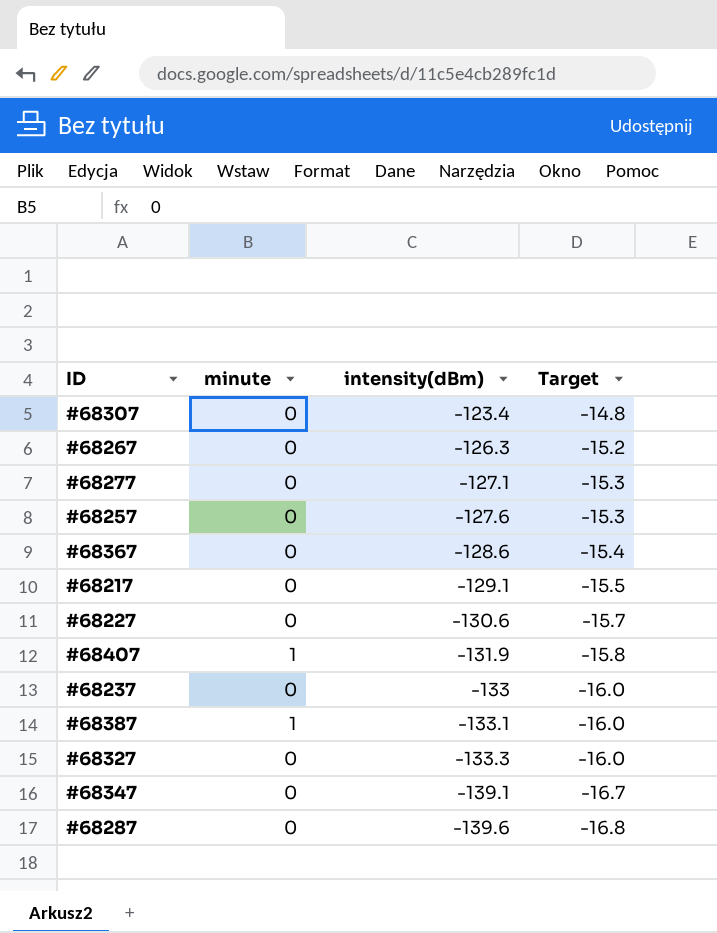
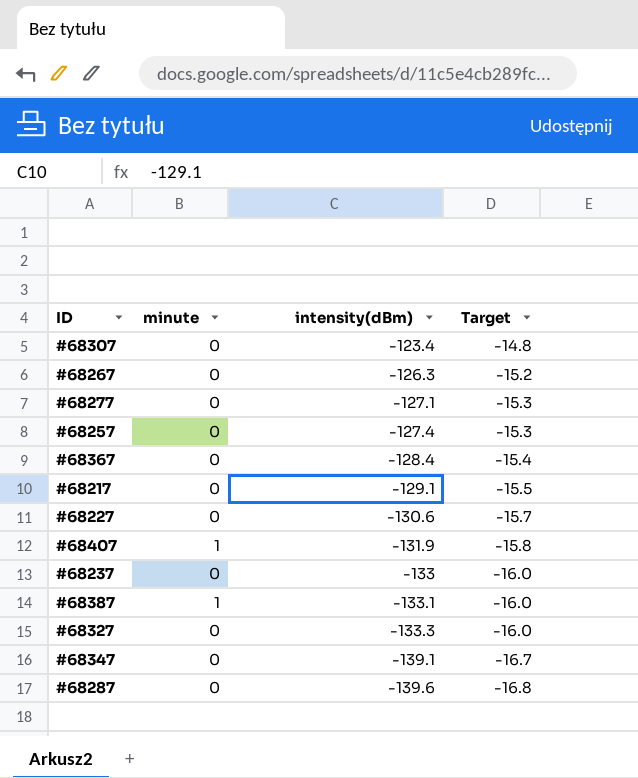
#68257 | intensity(dBm): -127.6 -> -127.4
#68367 | intensity(dBm): -128.6 -> -128.4

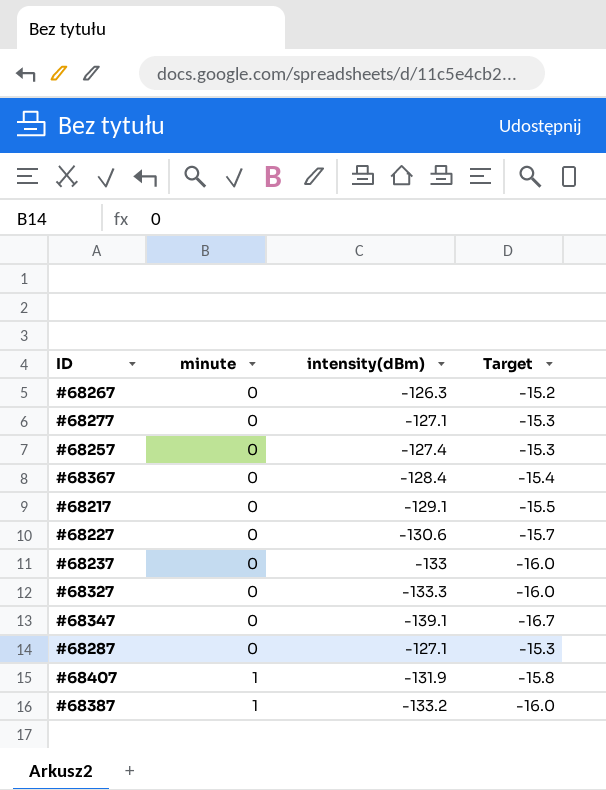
row order: intensity(dBm) descending -> minute ascending
row #68307: 0 | -123.4 | -14.8 -> none
#68287 | intensity(dBm): -139.6 -> -127.1
#68287 | Target: -16.8 -> -15.3
#68387 | intensity(dBm): -133.1 -> -133.2

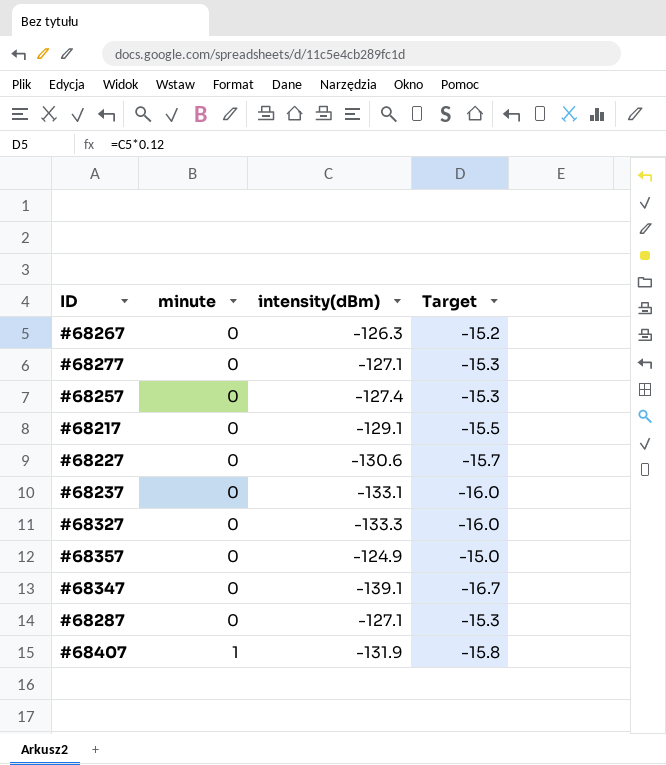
row #68367: 0 | -128.4 | -15.4 -> none
row #68387: 1 | -133.2 | -16.0 -> none
#68237 | intensity(dBm): -133 -> -133.1
row #68357: none -> 0 | -124.9 | -15.0

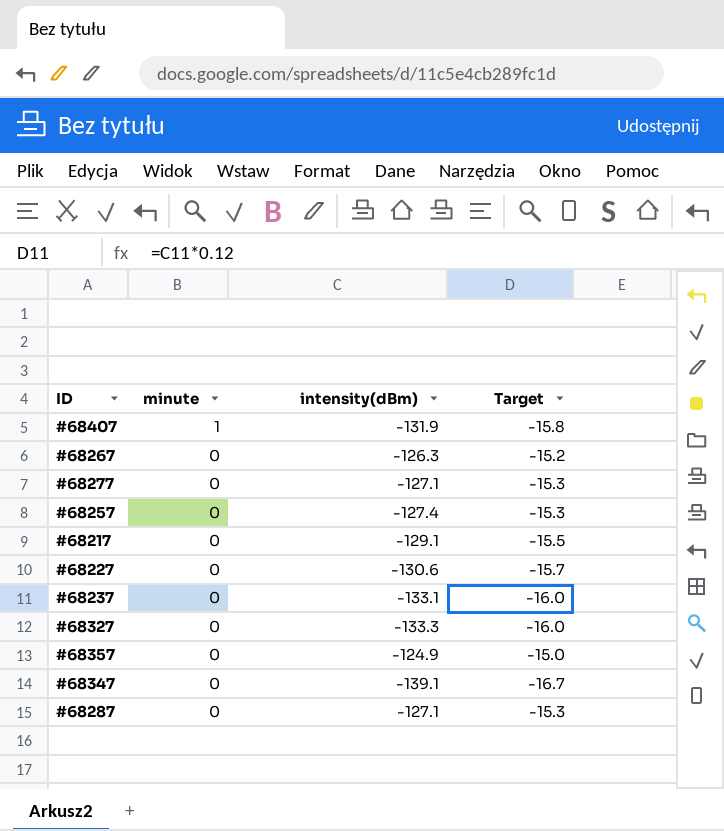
row order: minute ascending -> minute descending

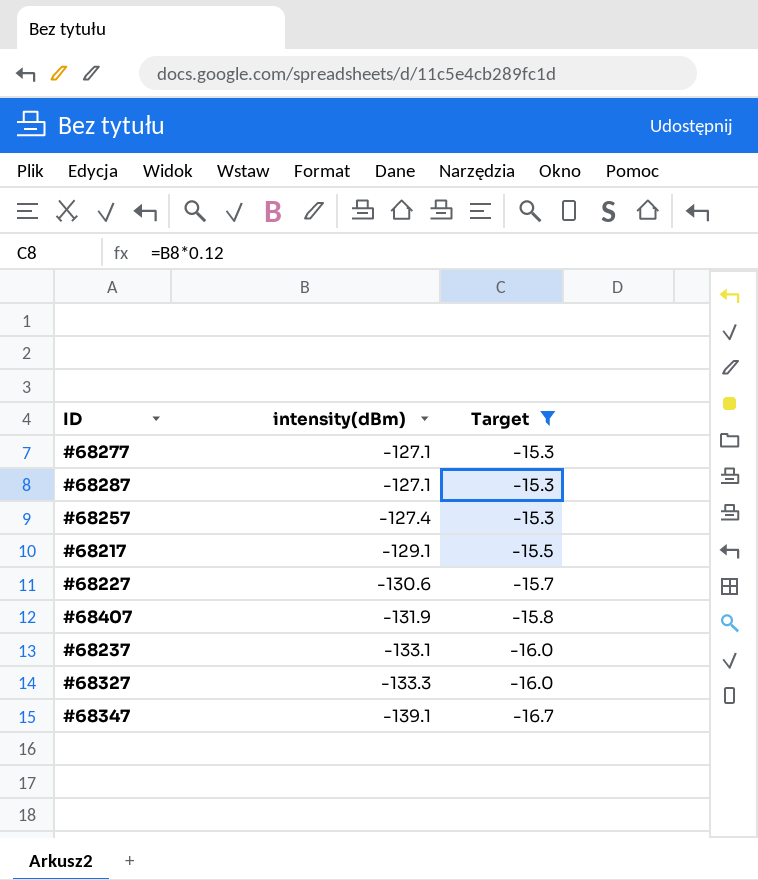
filter: none -> Target <= -15.3
row order: minute descending -> intensity(dBm) descending
column minute | position: 2 -> none

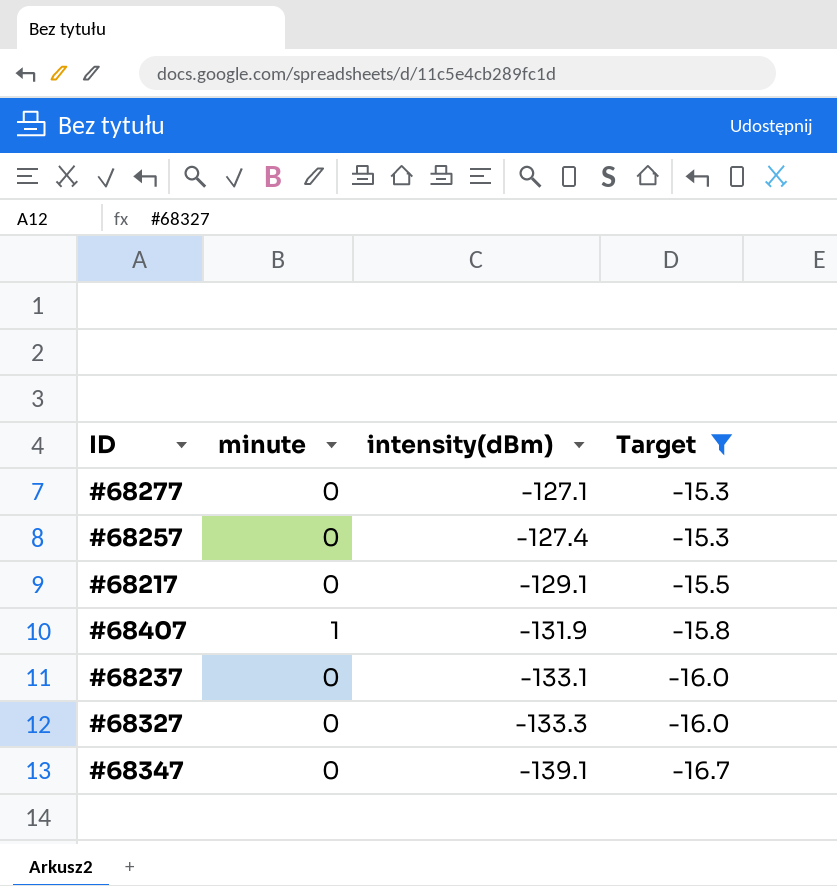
column minute | position: none -> 2
row #68287: -127.1 | -15.3 -> none
row #68227: -130.6 | -15.7 -> none

